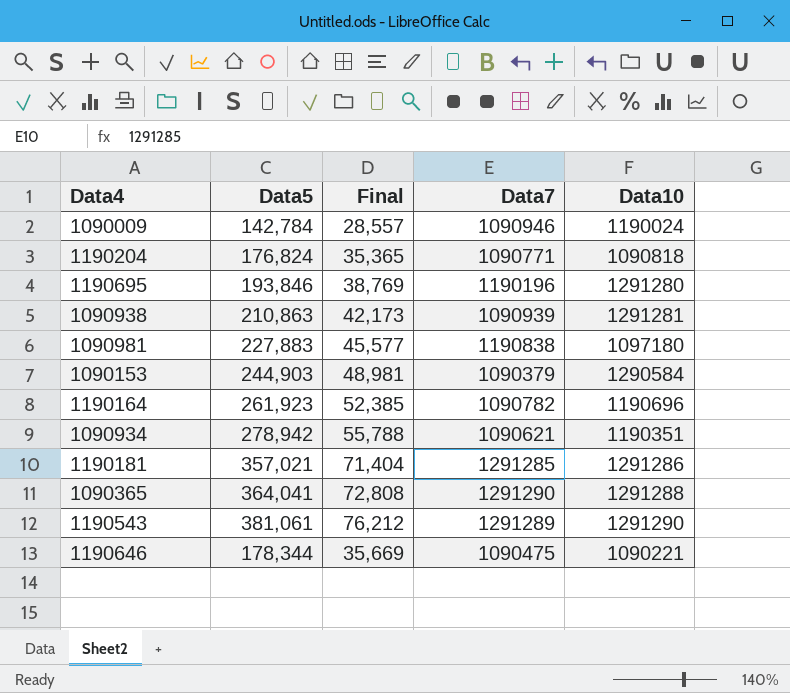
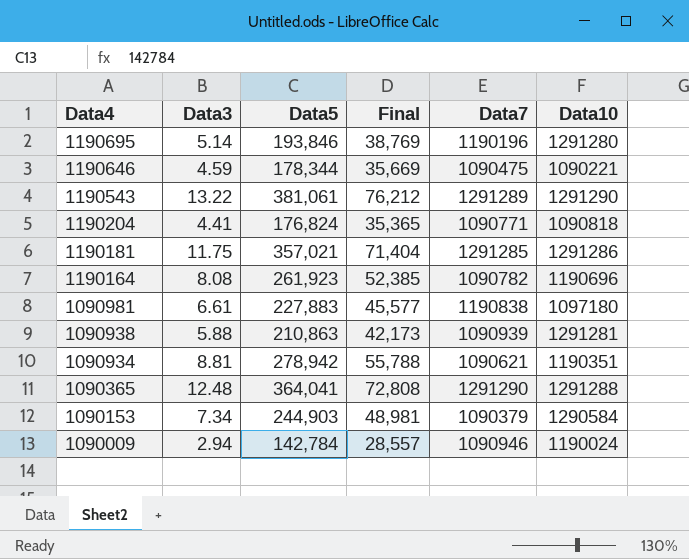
row order: none -> Data4 descending
column Data3 | position: none -> 2

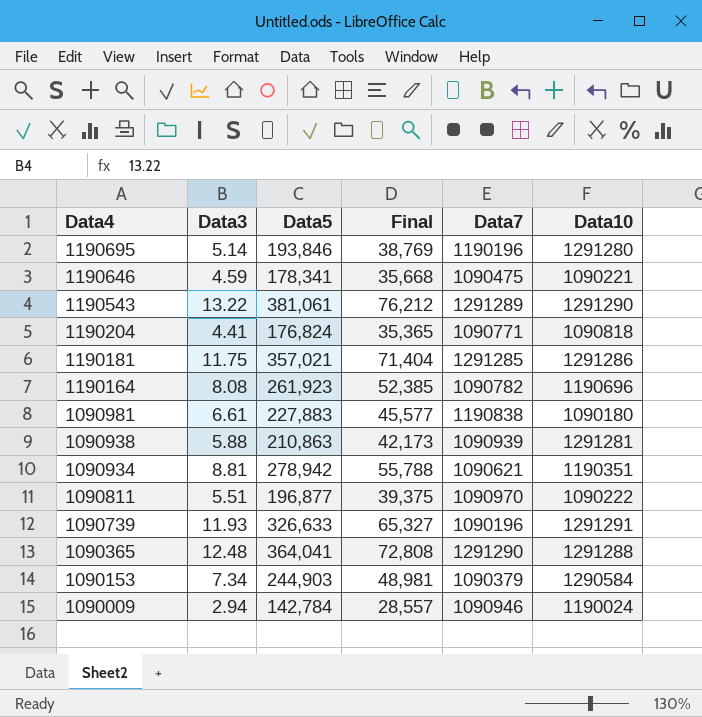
1190646 | Data5: 178,344 -> 178,341
1190646 | Final: 35,669 -> 35,668
1090981 | Data10: 1097180 -> 1090180
row 1090811: none -> 5.51 | 196,877 | 39,375 | 1090970 | 1090222
row 1090739: none -> 11.93 | 326,633 | 65,327 | 1090196 | 1291291

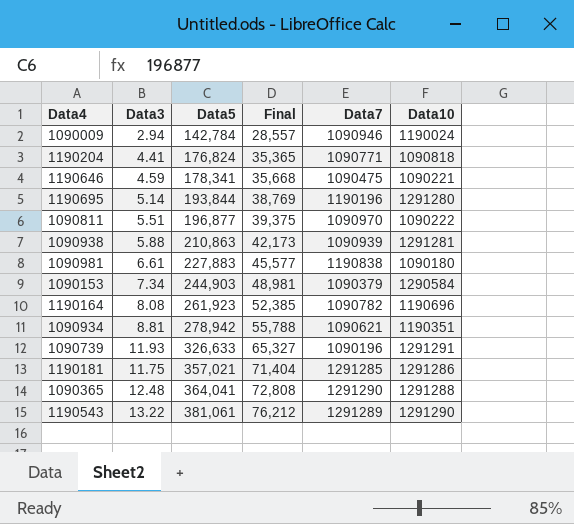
row order: Data4 descending -> Data5 ascending
1190695 | Data5: 193,846 -> 193,844

